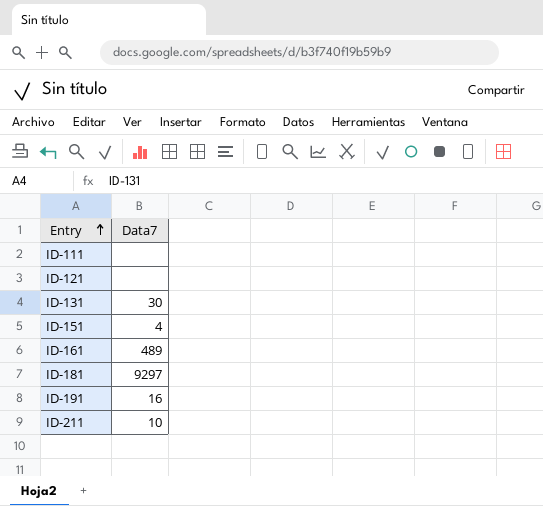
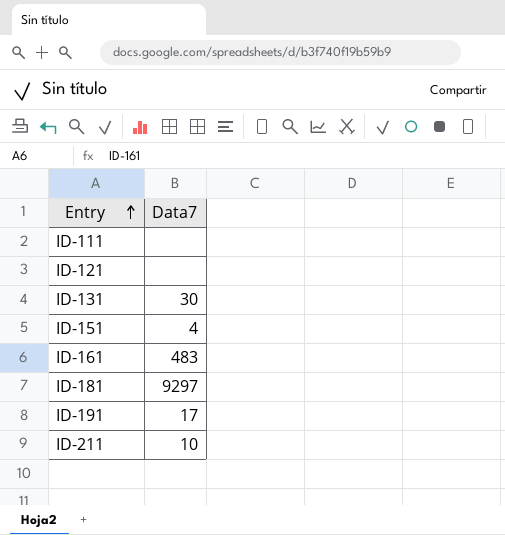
ID-161 | Data7: 489 -> 483
ID-191 | Data7: 16 -> 17

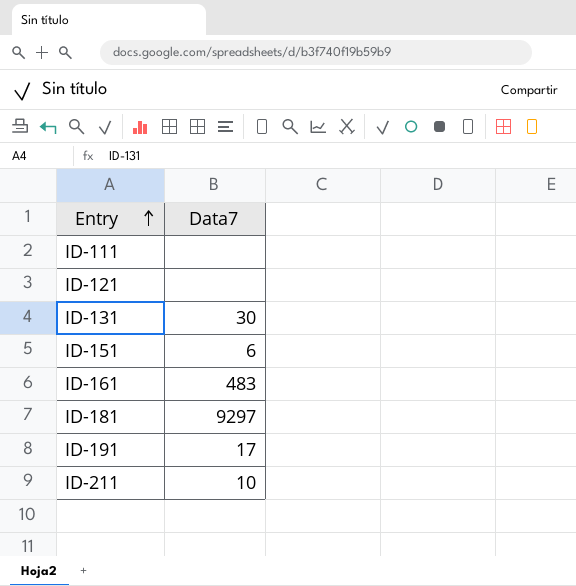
ID-151 | Data7: 4 -> 6

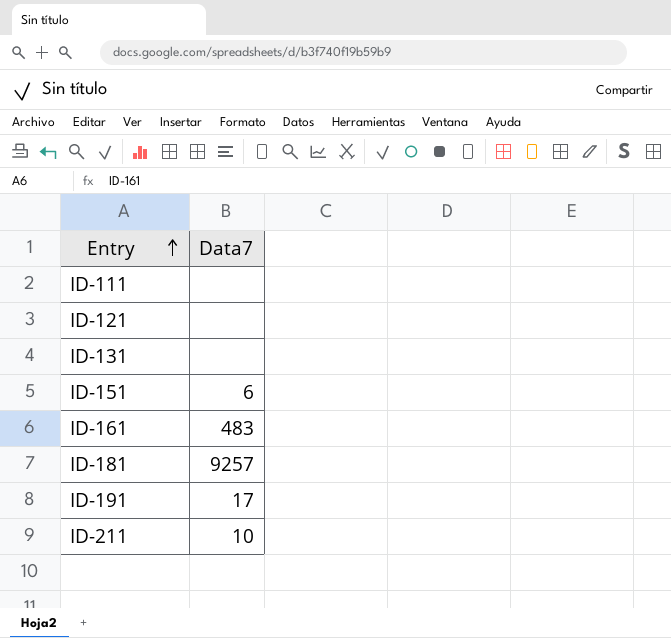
ID-131 | Data7: 30 -> none
ID-181 | Data7: 9297 -> 9257

